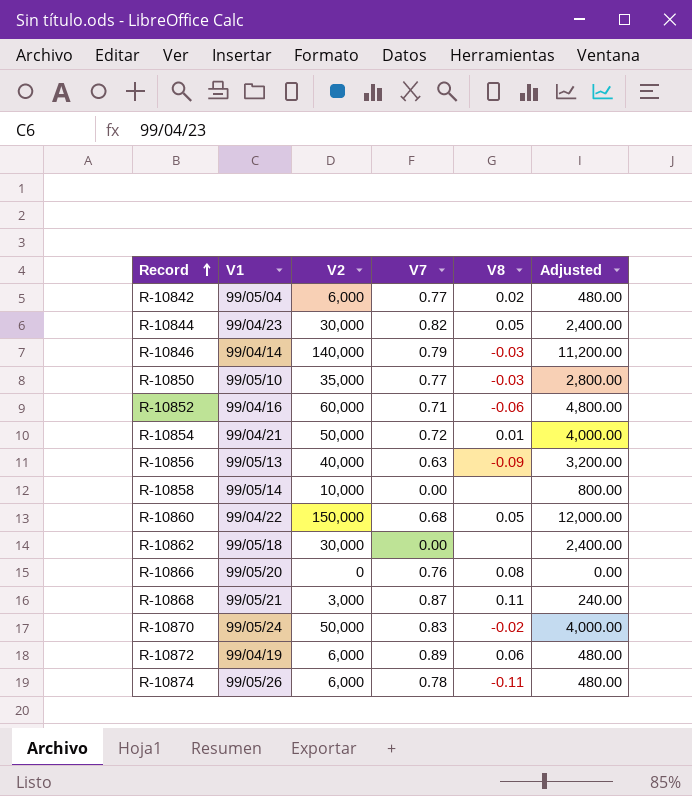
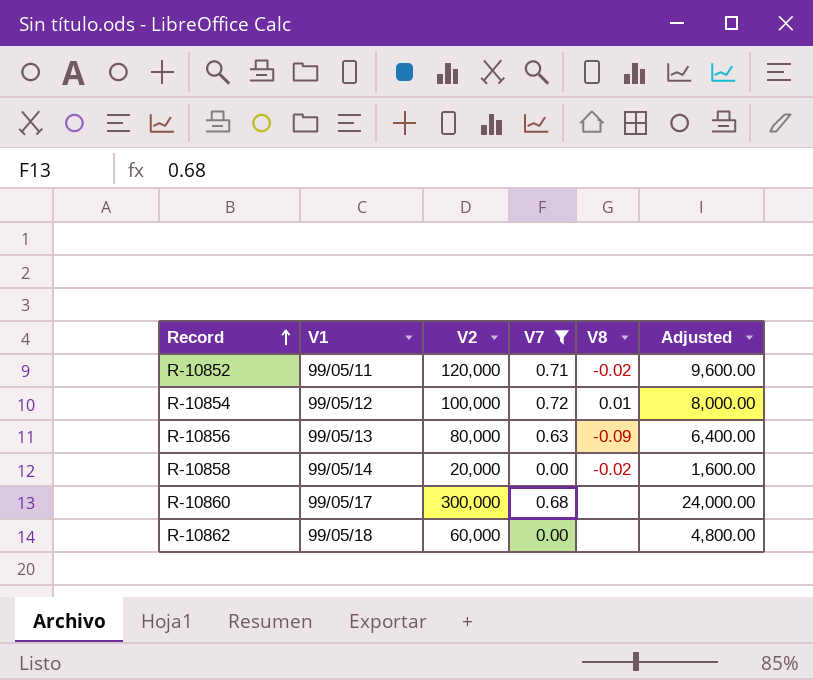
filter: none -> V7 <= 0.72
R-10852 | V1: 99/04/16 -> 99/05/11
R-10852 | V2: 60,000 -> 120,000
R-10852 | V8: -0.06 -> -0.02
R-10852 | Adjusted: 4,800.00 -> 9,600.00
R-10854 | V1: 99/04/21 -> 99/05/12
R-10854 | V2: 50,000 -> 100,000
R-10854 | Adjusted: 4,000.00 -> 8,000.00
R-10856 | V2: 40,000 -> 80,000
R-10856 | Adjusted: 3,200.00 -> 6,400.00
R-10858 | V2: 10,000 -> 20,000
R-10858 | V8: none -> -0.02
R-10858 | Adjusted: 800.00 -> 1,600.00
R-10860 | V1: 99/04/22 -> 99/05/17
R-10860 | V2: 150,000 -> 300,000
R-10860 | V8: 0.05 -> none
R-10860 | Adjusted: 12,000.00 -> 24,000.00
R-10862 | V2: 30,000 -> 60,000
R-10862 | Adjusted: 2,400.00 -> 4,800.00

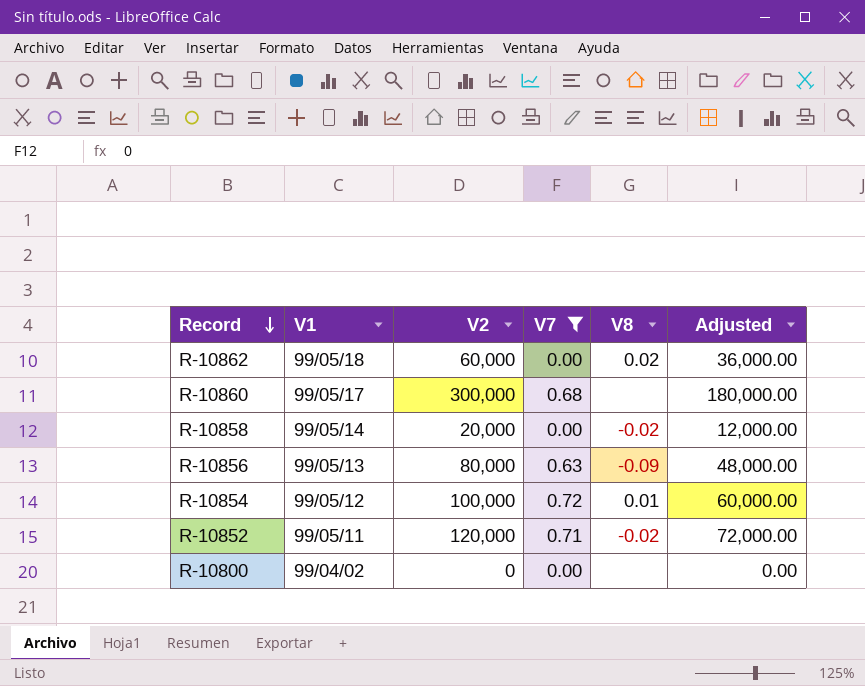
row order: Record ascending -> Record descending
column Adjusted | formula: [V2] * 0.08 -> [V2] * 0.6
R-10862 | V8: none -> 0.02
row R-10800: none -> 99/04/02 | 0 | 0.00 | none | 0.00

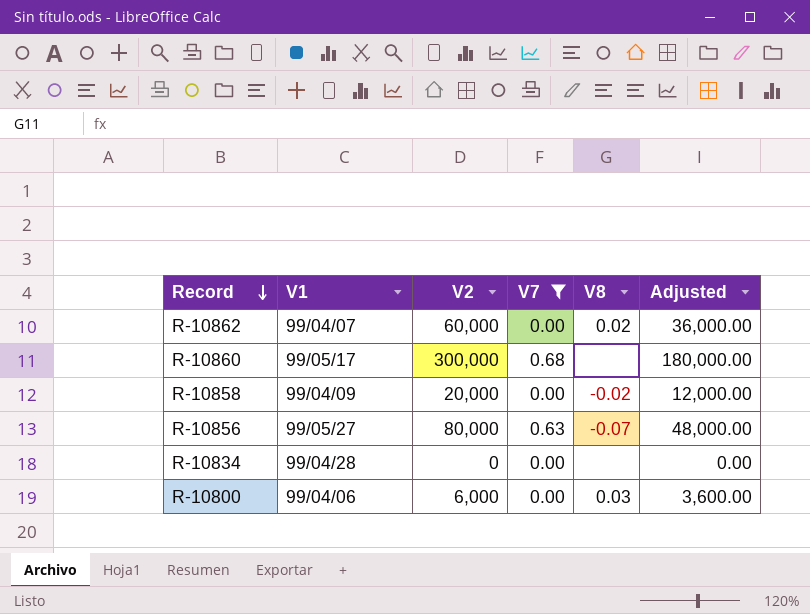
row R-10854: 99/05/12 | 100,000 | 0.72 | 0.01 | 60,000.00 -> none
row R-10852: 99/05/11 | 120,000 | 0.71 | -0.02 | 72,000.00 -> none
R-10862 | V1: 99/05/18 -> 99/04/07
R-10858 | V1: 99/05/14 -> 99/04/09
R-10856 | V1: 99/05/13 -> 99/05/27
R-10856 | V8: -0.09 -> -0.07
row R-10834: none -> 99/04/28 | 0 | 0.00 | none | 0.00
R-10800 | V1: 99/04/02 -> 99/04/06
R-10800 | V2: 0 -> 6,000
R-10800 | V8: none -> 0.03
R-10800 | Adjusted: 0.00 -> 3,600.00

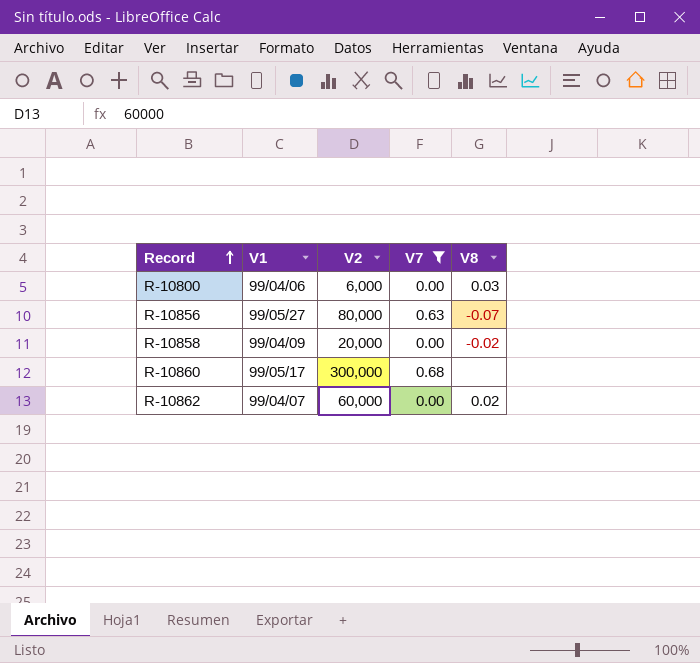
row order: Record descending -> Record ascending
column Adjusted | formula: [V2] * 0.6 -> none
row R-10834: 99/04/28 | 0 | 0.00 | none | 0.00 -> none

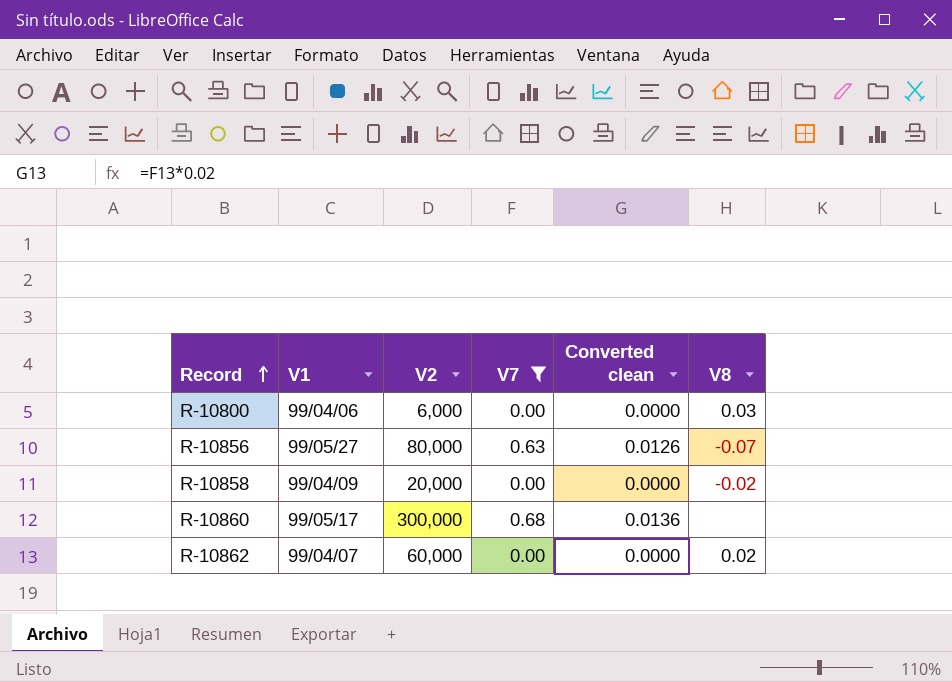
column Converted clean | formula: none -> [V7] * 0.02

